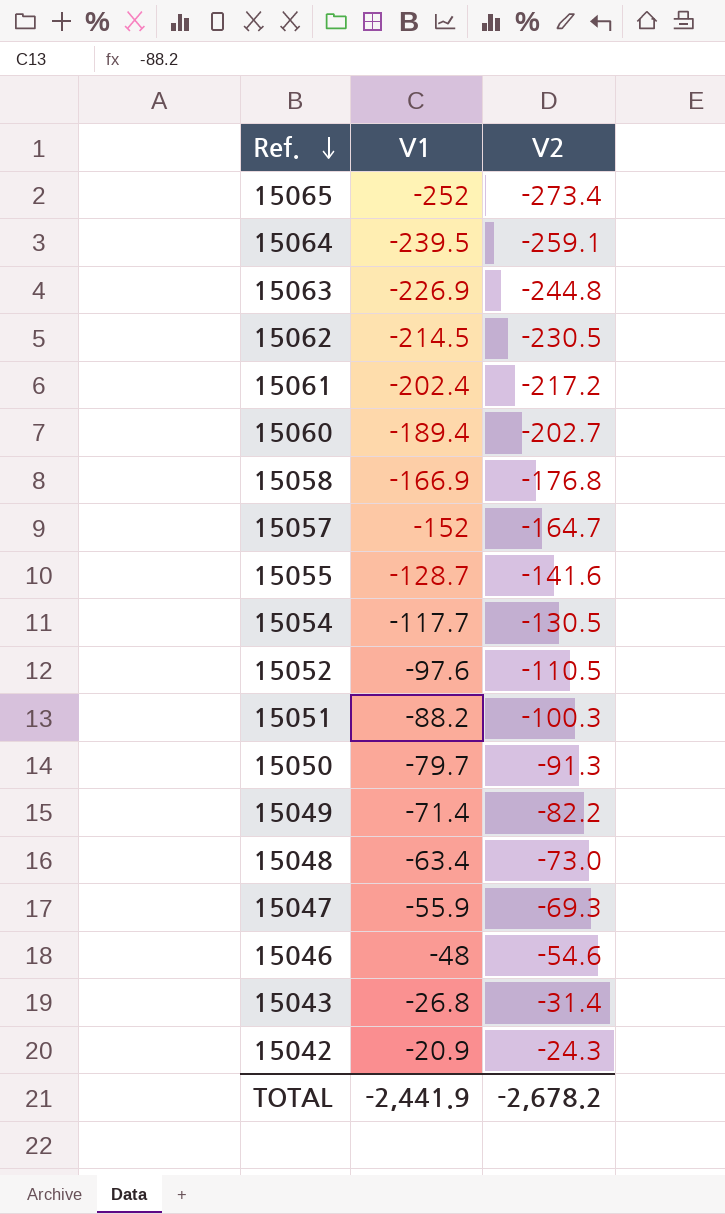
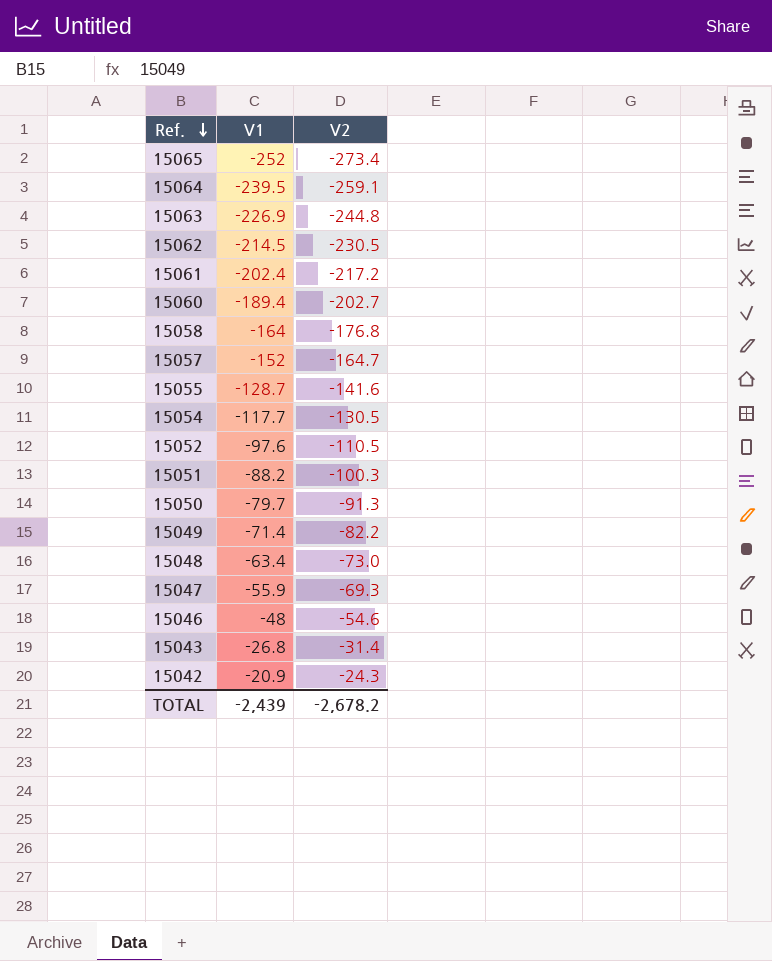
15058 | V1: -166.9 -> -164
TOTAL | V1: -2,441.9 -> -2,439

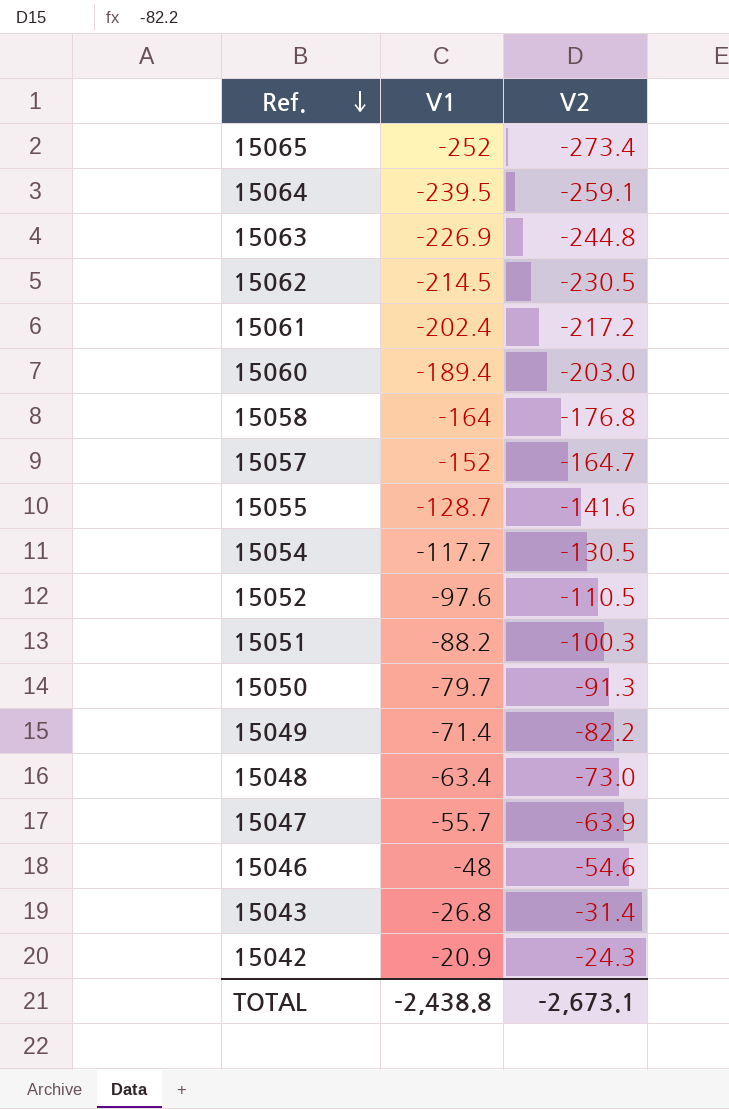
15060 | V2: -202.7 -> -203.0
15047 | V1: -55.9 -> -55.7
15047 | V2: -69.3 -> -63.9
TOTAL | V1: -2,439 -> -2,438.8
TOTAL | V2: -2,678.2 -> -2,673.1

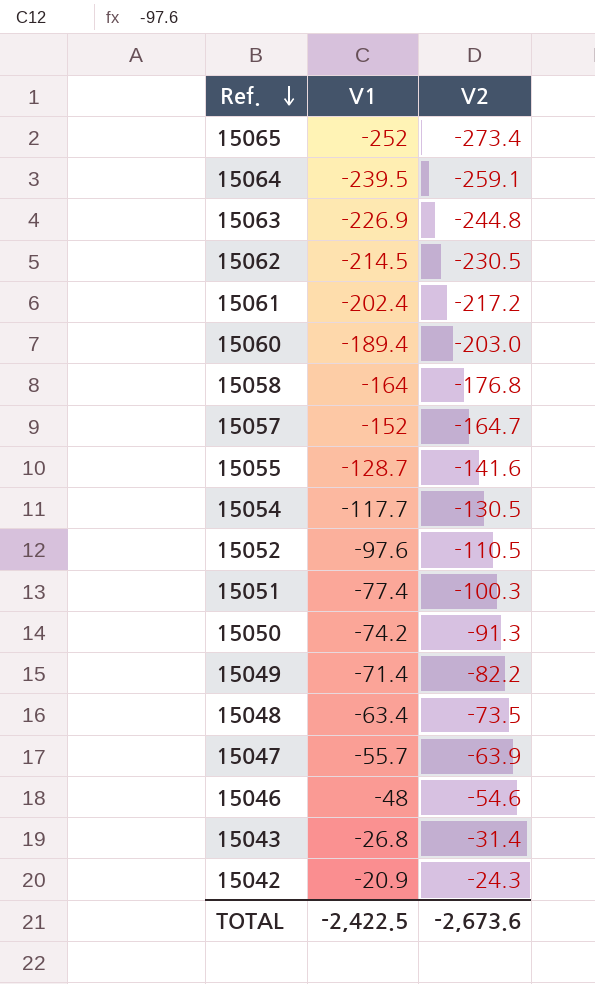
15051 | V1: -88.2 -> -77.4
15050 | V1: -79.7 -> -74.2
15048 | V2: -73.0 -> -73.5
TOTAL | V1: -2,438.8 -> -2,422.5
TOTAL | V2: -2,673.1 -> -2,673.6

